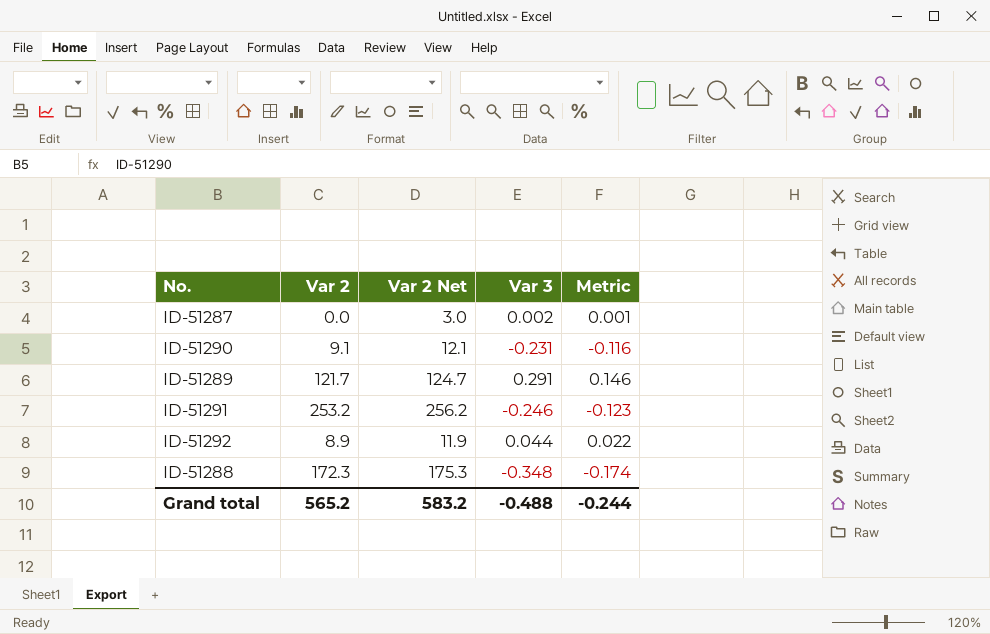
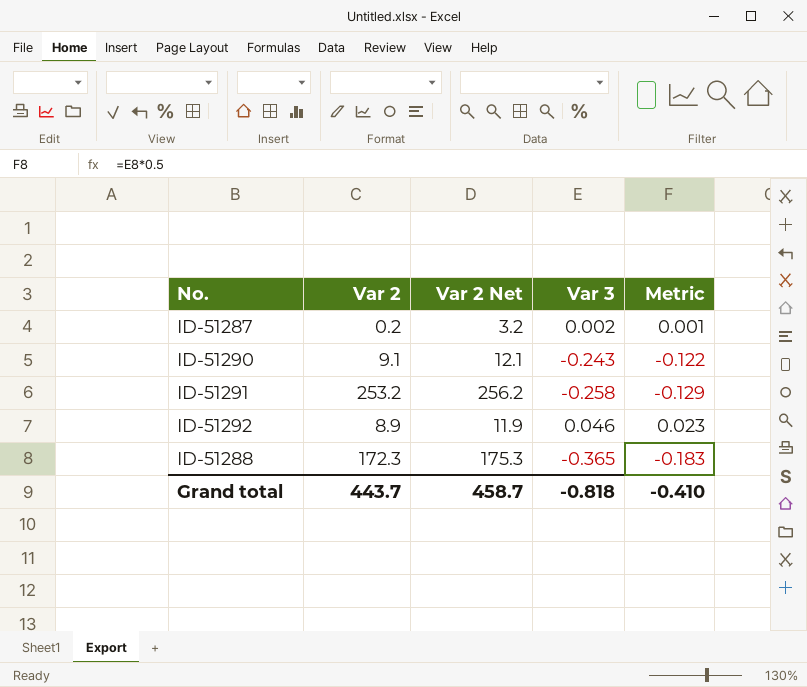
row ID-51289: 121.7 | 124.7 | 0.291 | 0.146 -> none
ID-51287 | Var 2: 0.0 -> 0.2
ID-51287 | Var 2 Net: 3.0 -> 3.2
ID-51290 | Var 3: -0.231 -> -0.243
ID-51290 | Metric: -0.116 -> -0.122
ID-51291 | Var 3: -0.246 -> -0.258
ID-51291 | Metric: -0.123 -> -0.129
ID-51292 | Var 3: 0.044 -> 0.046
ID-51292 | Metric: 0.022 -> 0.023
ID-51288 | Var 3: -0.348 -> -0.365
ID-51288 | Metric: -0.174 -> -0.183
Grand total | Var 2: 565.2 -> 443.7
Grand total | Var 2 Net: 583.2 -> 458.7
Grand total | Var 3: -0.488 -> -0.818
Grand total | Metric: -0.244 -> -0.410

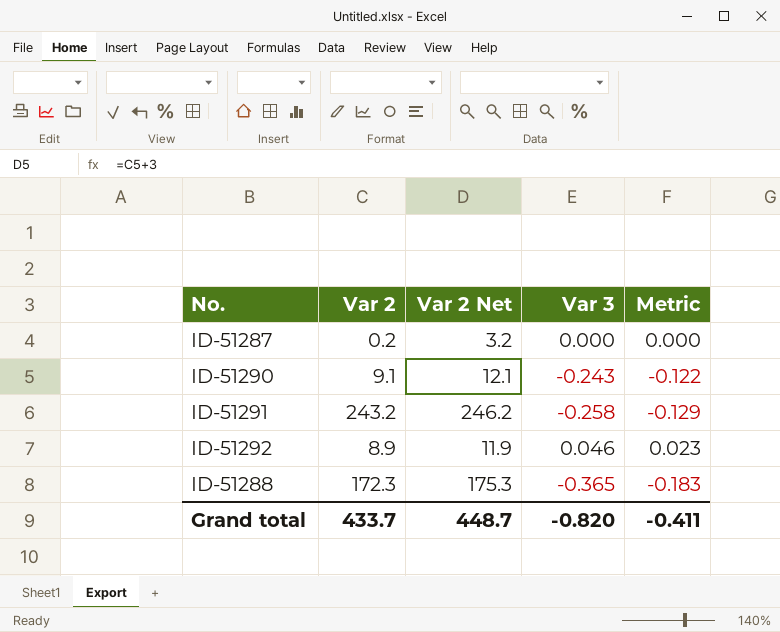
ID-51287 | Var 3: 0.002 -> 0.000
ID-51287 | Metric: 0.001 -> 0.000
ID-51291 | Var 2: 253.2 -> 243.2
ID-51291 | Var 2 Net: 256.2 -> 246.2
Grand total | Var 2: 443.7 -> 433.7
Grand total | Var 2 Net: 458.7 -> 448.7
Grand total | Var 3: -0.818 -> -0.820
Grand total | Metric: -0.410 -> -0.411

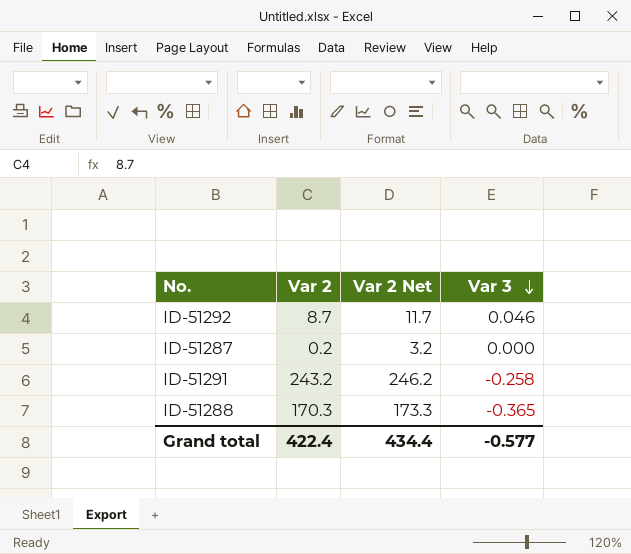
row order: none -> Var 3 descending
column Metric | formula: [Var 3] * 0.5 -> none
row ID-51290: 9.1 | 12.1 | -0.243 | -0.122 -> none
ID-51292 | Var 2: 8.9 -> 8.7
ID-51292 | Var 2 Net: 11.9 -> 11.7
ID-51288 | Var 2: 172.3 -> 170.3
ID-51288 | Var 2 Net: 175.3 -> 173.3
Grand total | Var 2: 433.7 -> 422.4
Grand total | Var 2 Net: 448.7 -> 434.4
Grand total | Var 3: -0.820 -> -0.577

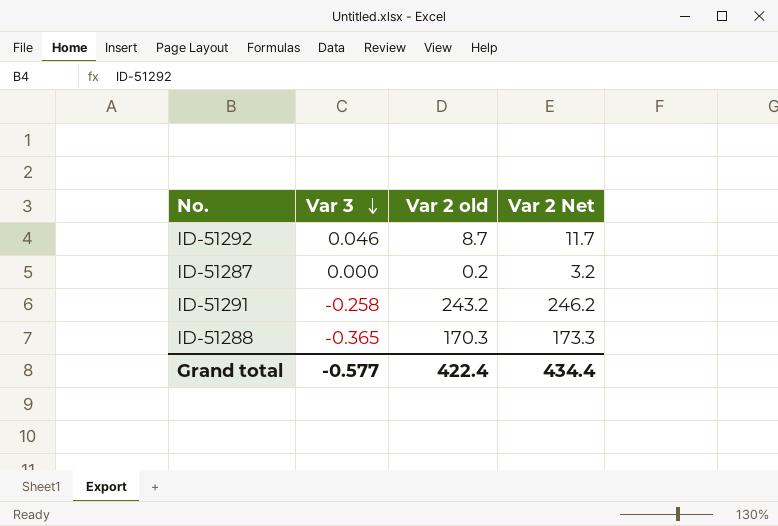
column Var 3 | position: 4 -> 2
column name: Var 2 -> Var 2 old

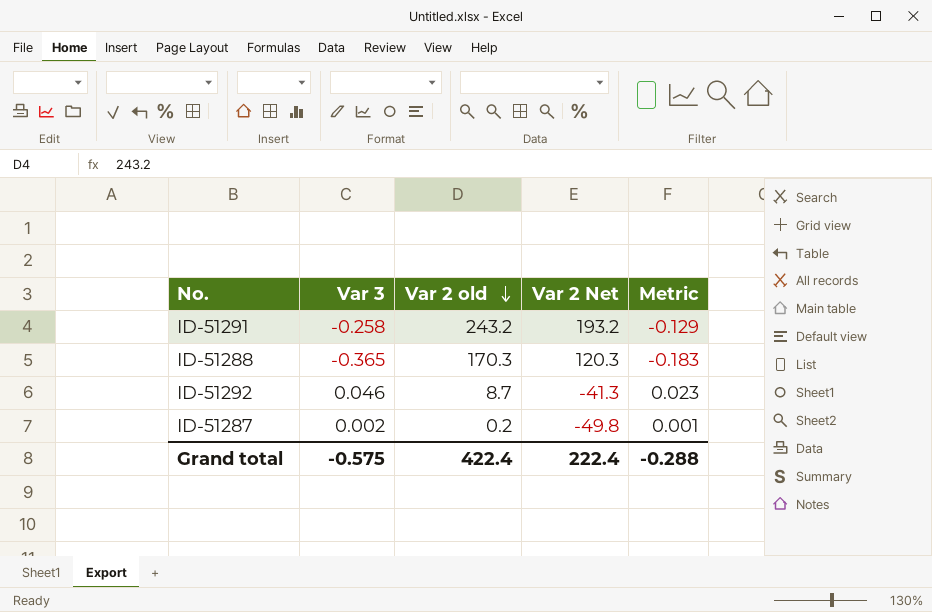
row order: Var 3 descending -> Var 2 old descending
column Var 2 Net | formula: [Var 2 old] + 3 -> [Var 2 old] - 50
column Metric | formula: none -> [Var 3] * 0.5
ID-51287 | Var 3: 0.000 -> 0.002
Grand total | Var 3: -0.577 -> -0.575
Grand total | Var 2 Net: 434.4 -> 222.4

